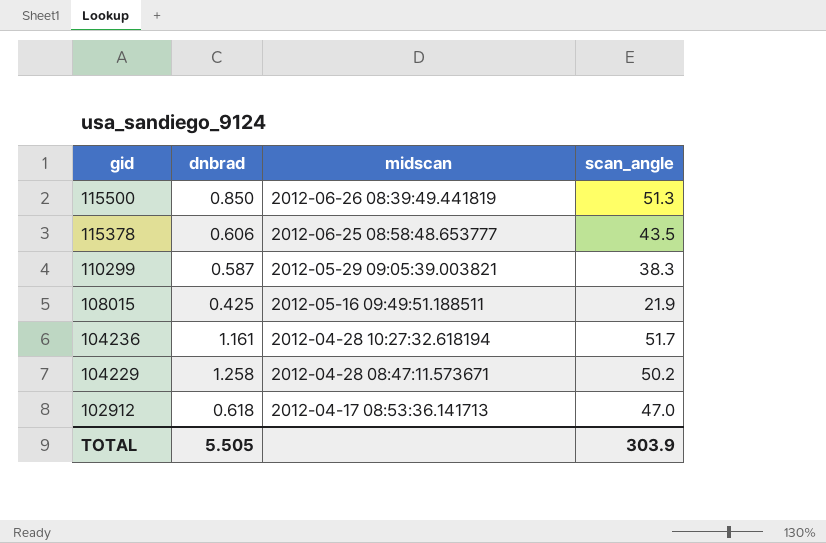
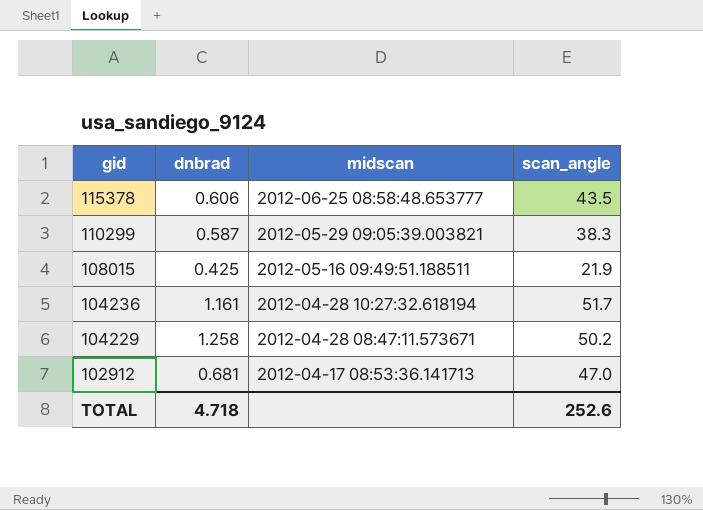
row 115500: 0.850 | 2012-06-26 08:39:49.441819 | 51.3 -> none
102912 | dnbrad: 0.618 -> 0.681
TOTAL | dnbrad: 5.505 -> 4.718
TOTAL | scan_angle: 303.9 -> 252.6

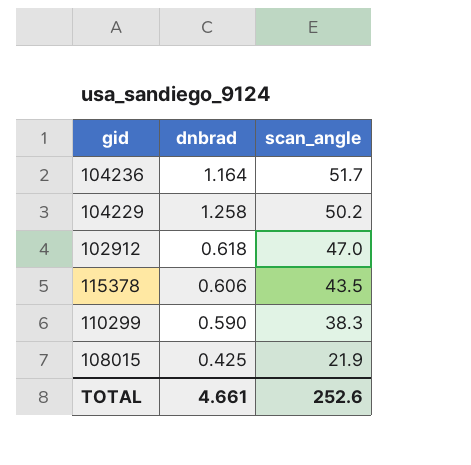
row order: gid descending -> scan_angle descending
column midscan | position: 3 -> none
104236 | dnbrad: 1.161 -> 1.164
102912 | dnbrad: 0.681 -> 0.618
110299 | dnbrad: 0.587 -> 0.590
TOTAL | dnbrad: 4.718 -> 4.661

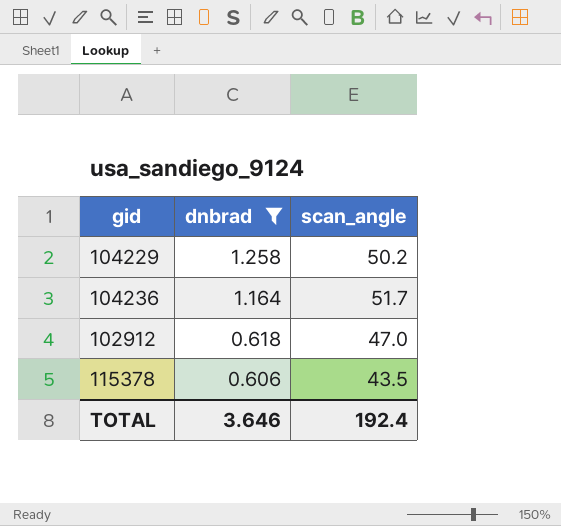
filter: none -> dnbrad >= 0.606
row order: scan_angle descending -> dnbrad descending
TOTAL | dnbrad: 4.661 -> 3.646
TOTAL | scan_angle: 252.6 -> 192.4

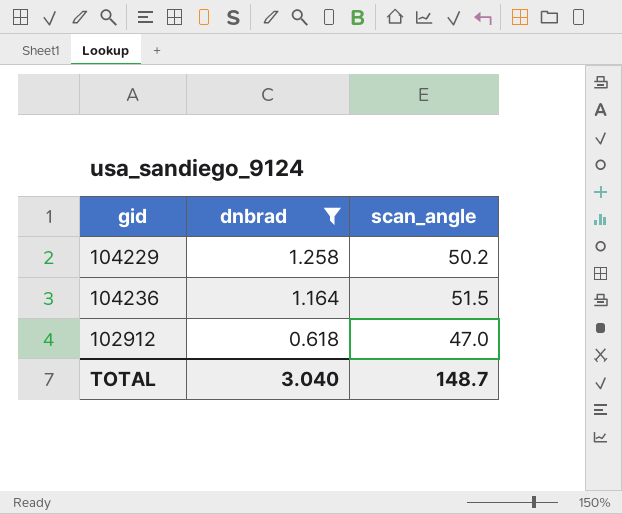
row 115378: 0.606 | 43.5 -> none
104236 | scan_angle: 51.7 -> 51.5
TOTAL | dnbrad: 3.646 -> 3.040
TOTAL | scan_angle: 192.4 -> 148.7

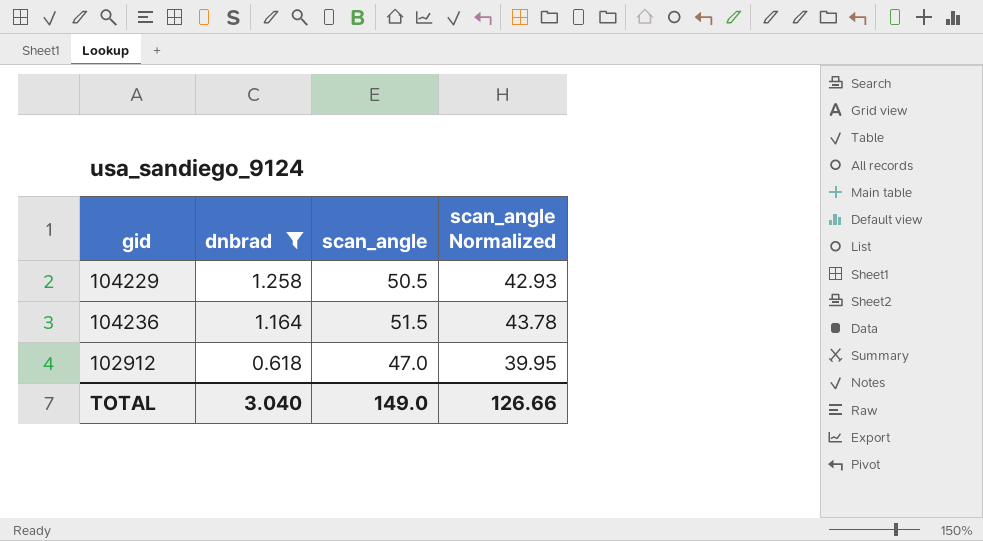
column scan_angle Normalized | formula: none -> [scan_angle] * 0.85
104229 | scan_angle: 50.2 -> 50.5
TOTAL | scan_angle: 148.7 -> 149.0

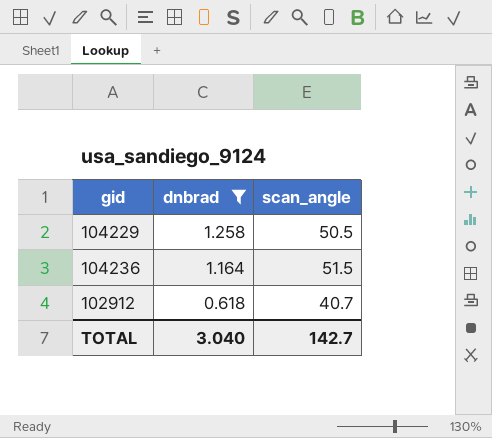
column scan_angle Normalized | formula: [scan_angle] * 0.85 -> none
102912 | scan_angle: 47.0 -> 40.7
TOTAL | scan_angle: 149.0 -> 142.7

